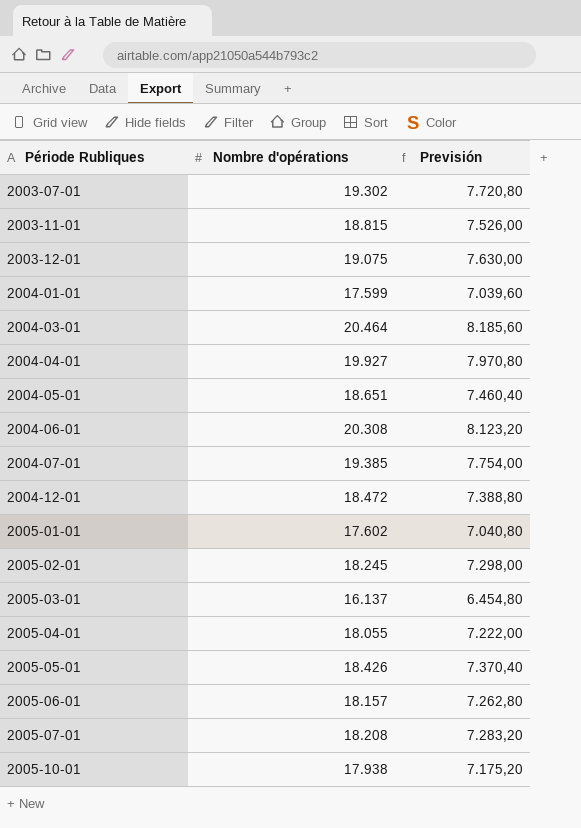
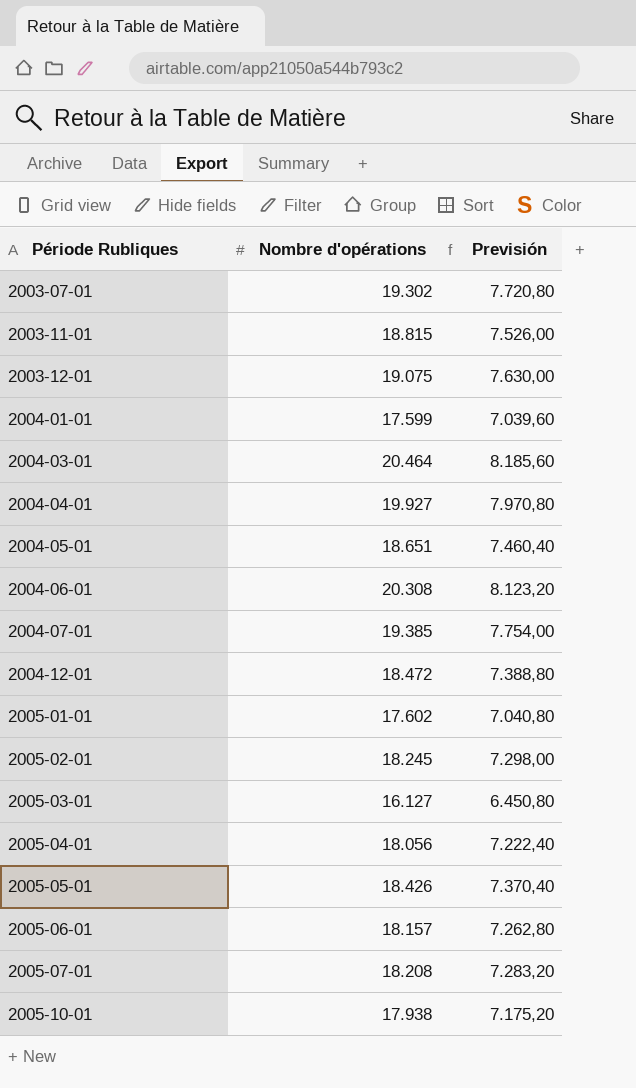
2005-03-01 | Nombre d'opérations: 16.137 -> 16.127
2005-03-01 | Previsión: 6.454,80 -> 6.450,80
2005-04-01 | Nombre d'opérations: 18.055 -> 18.056
2005-04-01 | Previsión: 7.222,00 -> 7.222,40

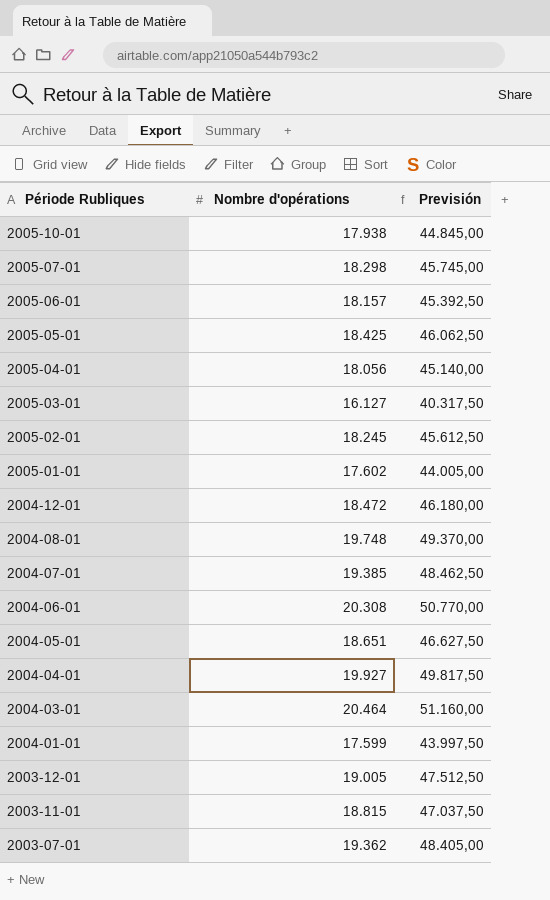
row order: Période Rubliques ascending -> Période Rubliques descending
column Previsión | formula: [Nombre d'opérations] * 0,4 -> [Nombre d'opérations] * 2,5
2005-07-01 | Nombre d'opérations: 18.208 -> 18.298
2005-05-01 | Nombre d'opérations: 18.426 -> 18.425
row 2004-08-01: none -> 19.748 | 49.370,00
2003-12-01 | Nombre d'opérations: 19.075 -> 19.005
2003-07-01 | Nombre d'opérations: 19.302 -> 19.362

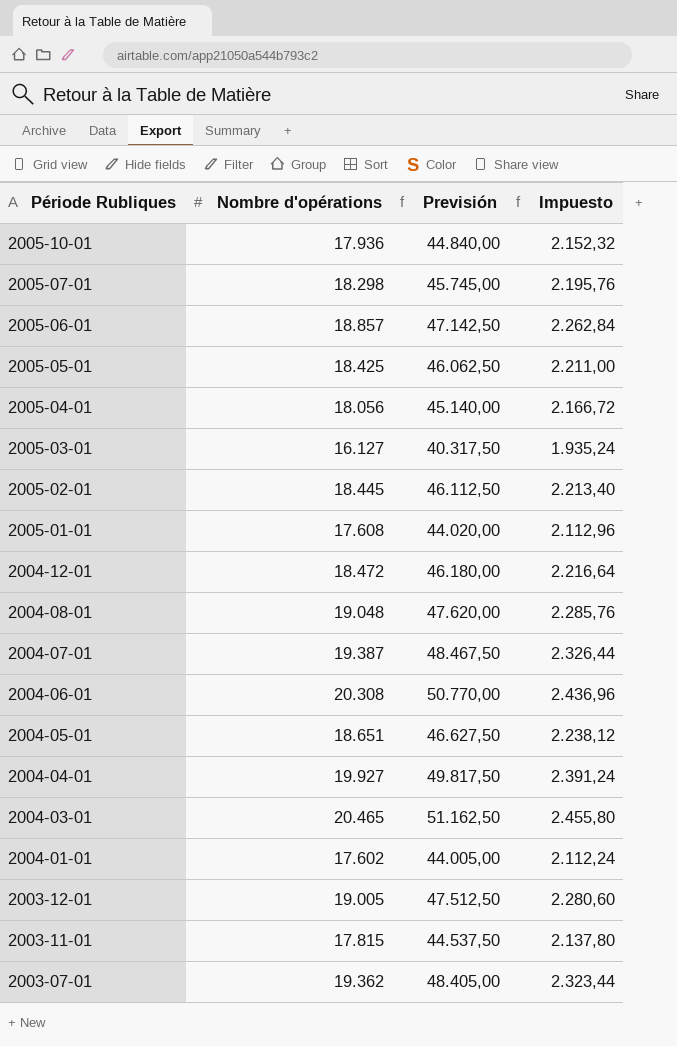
column Impuesto | formula: none -> [Nombre d'opérations] * 0,12
2005-10-01 | Nombre d'opérations: 17.938 -> 17.936
2005-10-01 | Previsión: 44.845,00 -> 44.840,00
2005-06-01 | Nombre d'opérations: 18.157 -> 18.857
2005-06-01 | Previsión: 45.392,50 -> 47.142,50
2005-02-01 | Nombre d'opérations: 18.245 -> 18.445
2005-02-01 | Previsión: 45.612,50 -> 46.112,50
2005-01-01 | Nombre d'opérations: 17.602 -> 17.608
2005-01-01 | Previsión: 44.005,00 -> 44.020,00
2004-08-01 | Nombre d'opérations: 19.748 -> 19.048
2004-08-01 | Previsión: 49.370,00 -> 47.620,00
2004-07-01 | Nombre d'opérations: 19.385 -> 19.387
2004-07-01 | Previsión: 48.462,50 -> 48.467,50
2004-03-01 | Nombre d'opérations: 20.464 -> 20.465
2004-03-01 | Previsión: 51.160,00 -> 51.162,50
2004-01-01 | Nombre d'opérations: 17.599 -> 17.602
2004-01-01 | Previsión: 43.997,50 -> 44.005,00
2003-11-01 | Nombre d'opérations: 18.815 -> 17.815
2003-11-01 | Previsión: 47.037,50 -> 44.537,50

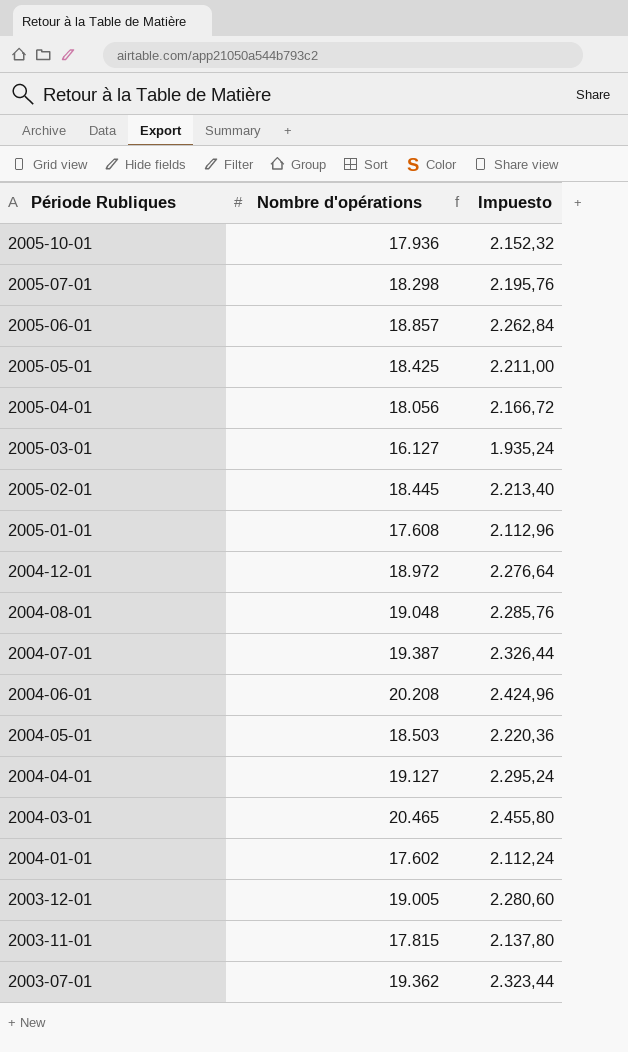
column Previsión | formula: [Nombre d'opérations] * 2,5 -> none
2004-12-01 | Nombre d'opérations: 18.472 -> 18.972
2004-12-01 | Impuesto: 2.216,64 -> 2.276,64
2004-06-01 | Nombre d'opérations: 20.308 -> 20.208
2004-06-01 | Impuesto: 2.436,96 -> 2.424,96
2004-05-01 | Nombre d'opérations: 18.651 -> 18.503
2004-05-01 | Impuesto: 2.238,12 -> 2.220,36
2004-04-01 | Nombre d'opérations: 19.927 -> 19.127
2004-04-01 | Impuesto: 2.391,24 -> 2.295,24

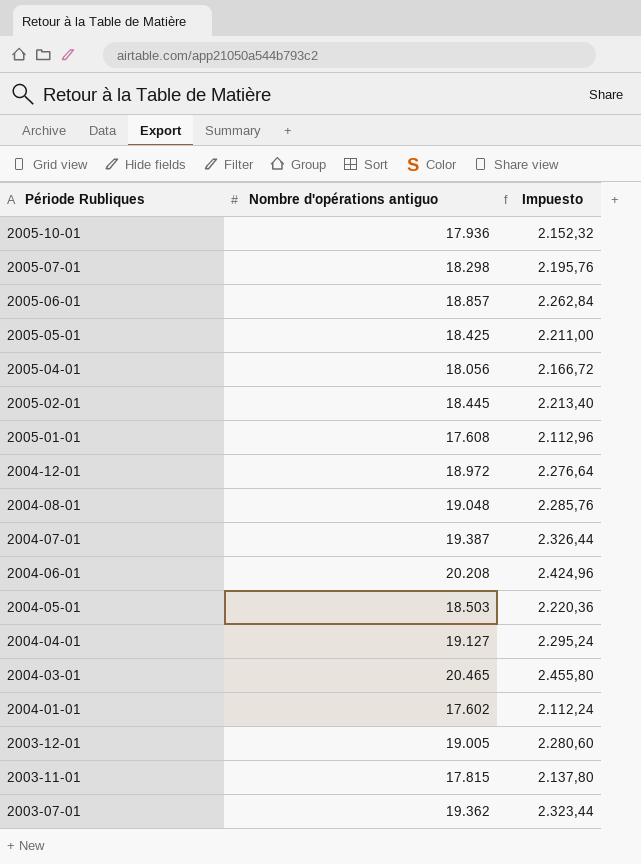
column name: Nombre d'opérations -> Nombre d'opérations antiguo
row 2005-03-01: 16.127 | 1.935,24 -> none

